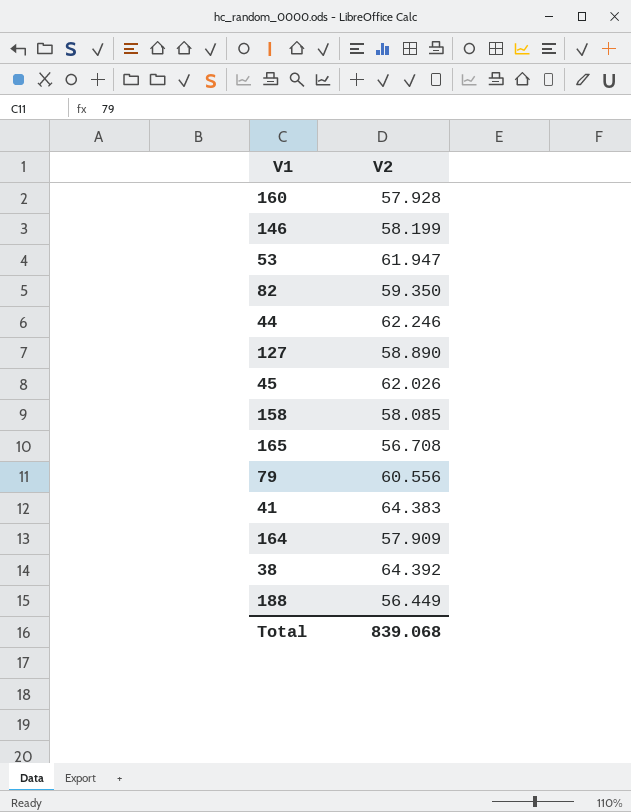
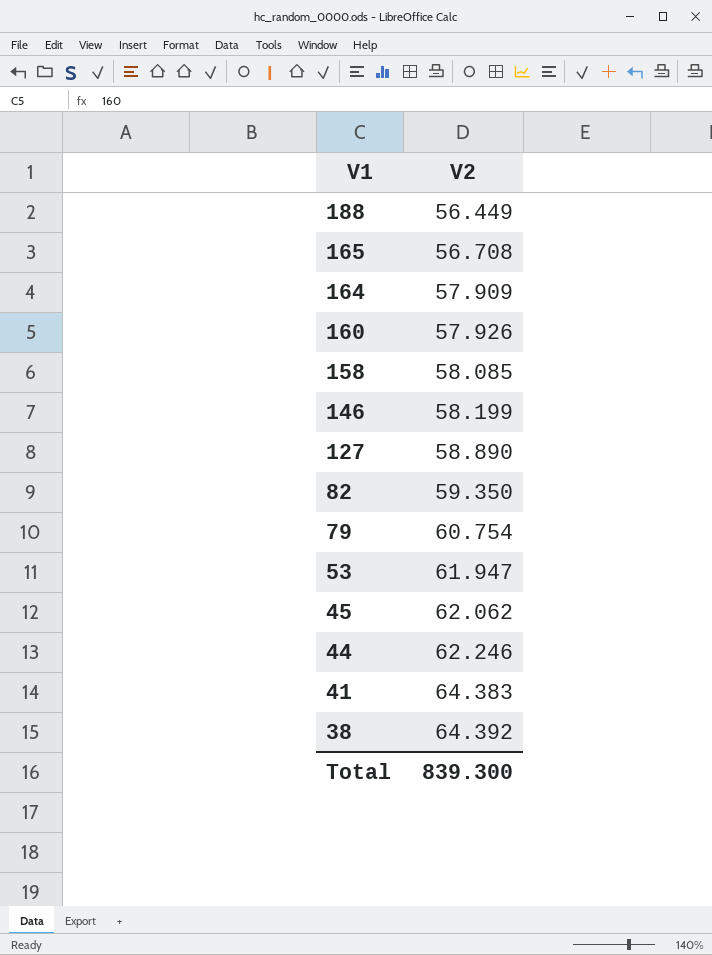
row order: none -> V1 descending
160 | V2: 57.928 -> 57.926
79 | V2: 60.556 -> 60.754
45 | V2: 62.026 -> 62.062
Total | V2: 839.068 -> 839.300

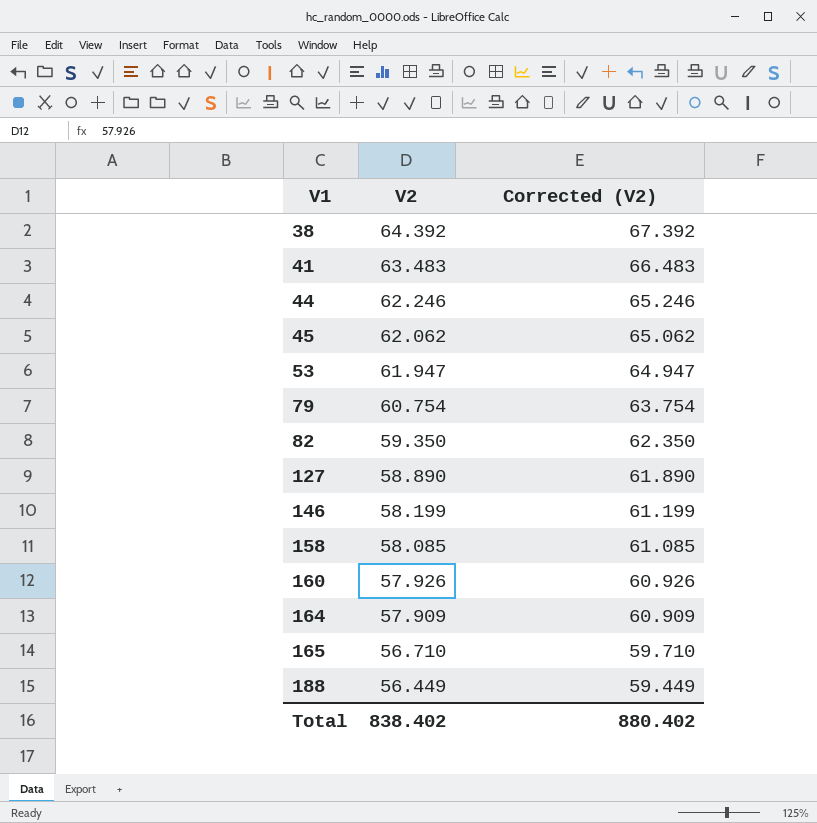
row order: V1 descending -> V1 ascending
column Corrected (V2) | formula: none -> [V2] + 3
41 | V2: 64.383 -> 63.483
165 | V2: 56.708 -> 56.710
Total | V2: 839.300 -> 838.402

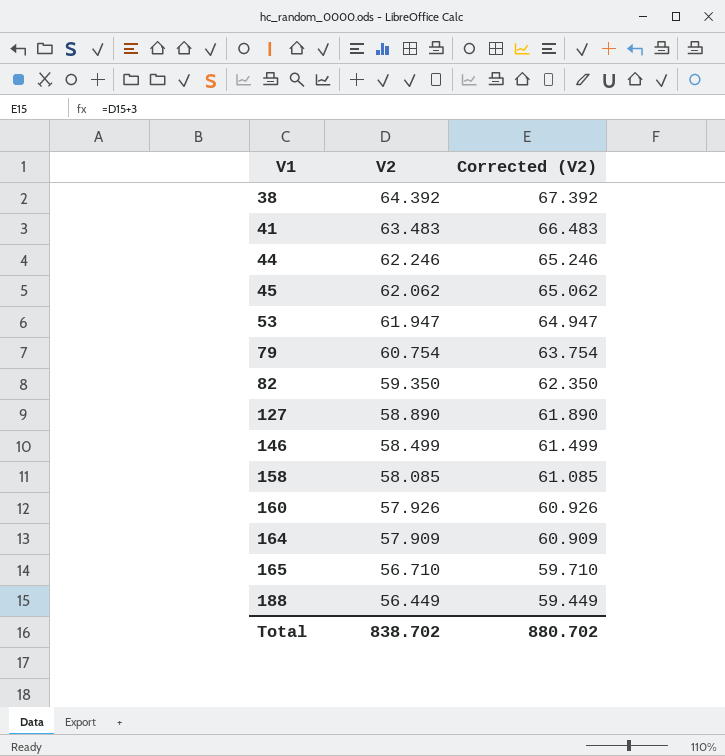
146 | V2: 58.199 -> 58.499
146 | Corrected (V2): 61.199 -> 61.499
Total | V2: 838.402 -> 838.702
Total | Corrected (V2): 880.402 -> 880.702

